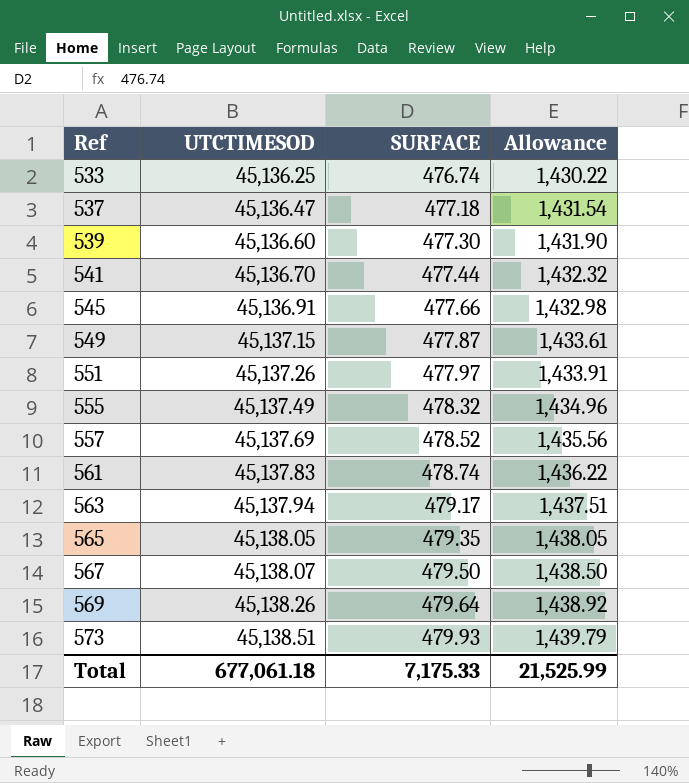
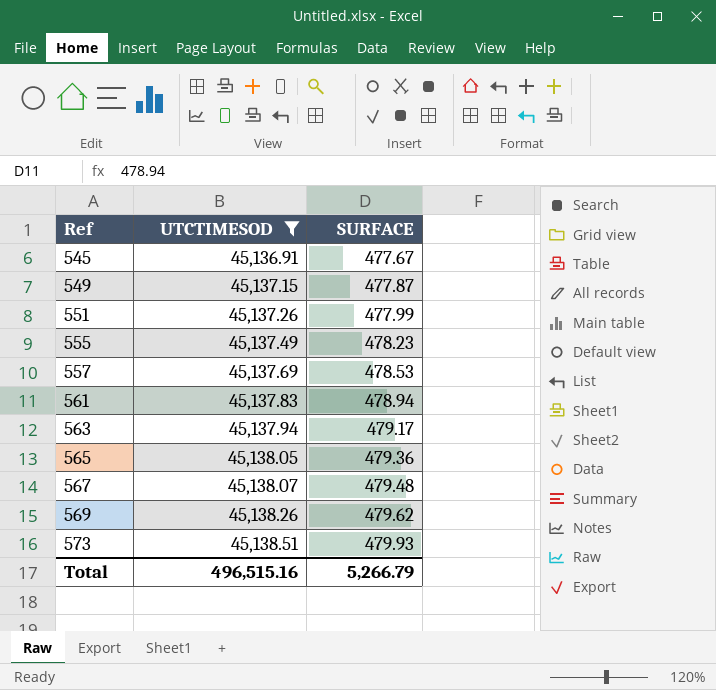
filter: none -> UTCTIMESOD >= 45,136.91
column Allowance | formula: [SURFACE] * 3 -> none
545 | SURFACE: 477.66 -> 477.67
551 | SURFACE: 477.97 -> 477.99
555 | SURFACE: 478.32 -> 478.23
557 | SURFACE: 478.52 -> 478.53
561 | SURFACE: 478.74 -> 478.94
565 | SURFACE: 479.35 -> 479.36
567 | SURFACE: 479.50 -> 479.48
569 | SURFACE: 479.64 -> 479.62
Total | UTCTIMESOD: 677,061.18 -> 496,515.16
Total | SURFACE: 7,175.33 -> 5,266.79

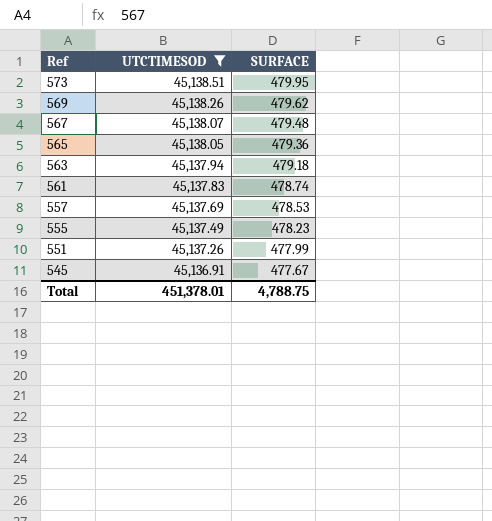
row order: Ref ascending -> Ref descending
row 549: 45,137.15 | 477.87 -> none
573 | SURFACE: 479.93 -> 479.95
563 | SURFACE: 479.17 -> 479.18
561 | SURFACE: 478.94 -> 478.74
Total | UTCTIMESOD: 496,515.16 -> 451,378.01
Total | SURFACE: 5,266.79 -> 4,788.75

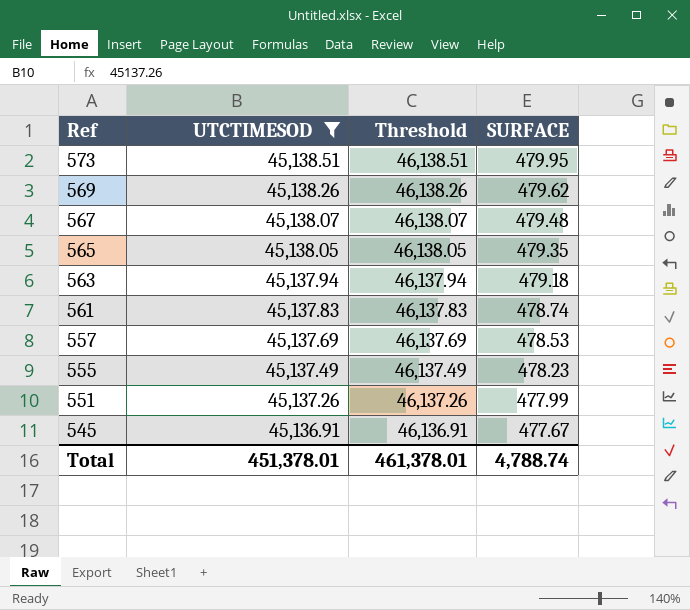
column Threshold | formula: none -> [UTCTIMESOD] + 1000
565 | SURFACE: 479.36 -> 479.35
Total | SURFACE: 4,788.75 -> 4,788.74

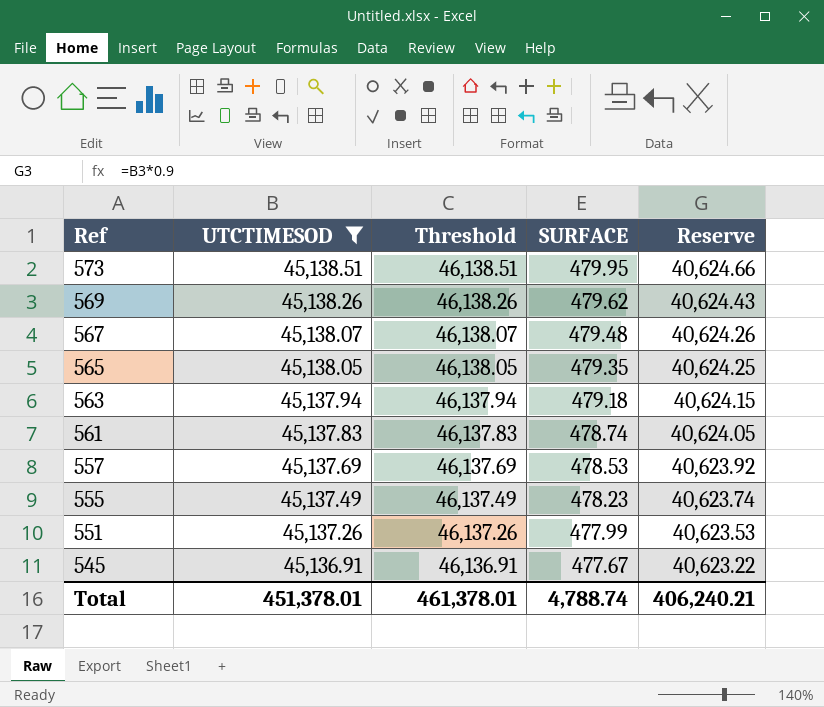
column Reserve | formula: none -> [UTCTIMESOD] * 0.9

